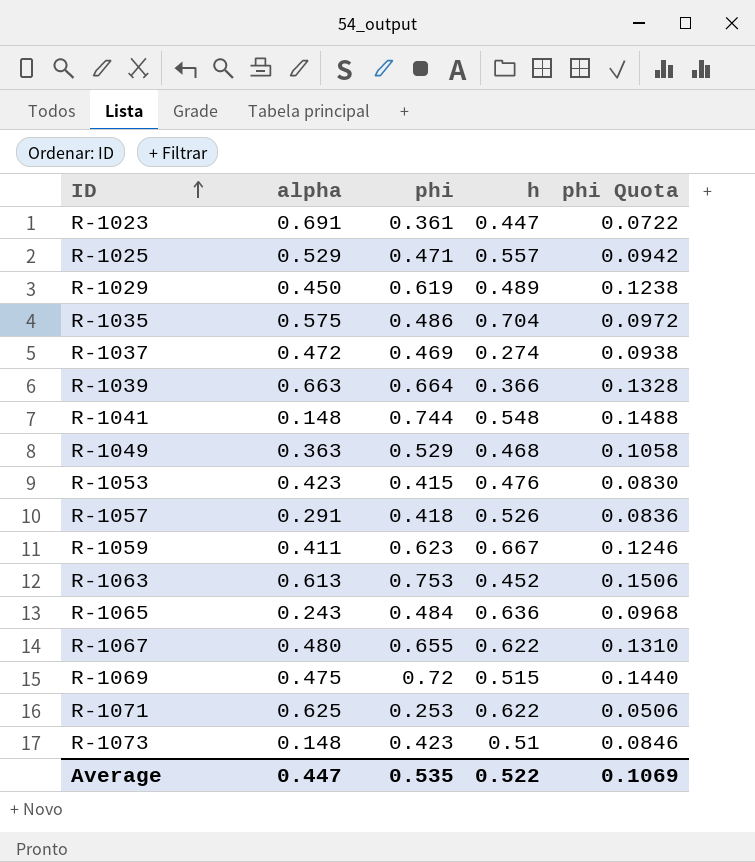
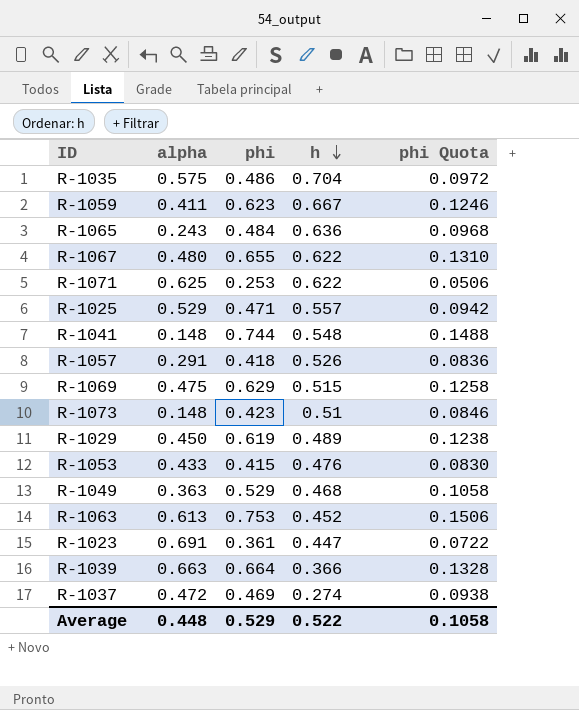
row order: ID ascending -> h descending
R-1069 | phi: 0.72 -> 0.629
R-1069 | phi Quota: 0.1440 -> 0.1258
R-1053 | alpha: 0.423 -> 0.433
Average | alpha: 0.447 -> 0.448
Average | phi: 0.535 -> 0.529
Average | phi Quota: 0.1069 -> 0.1058

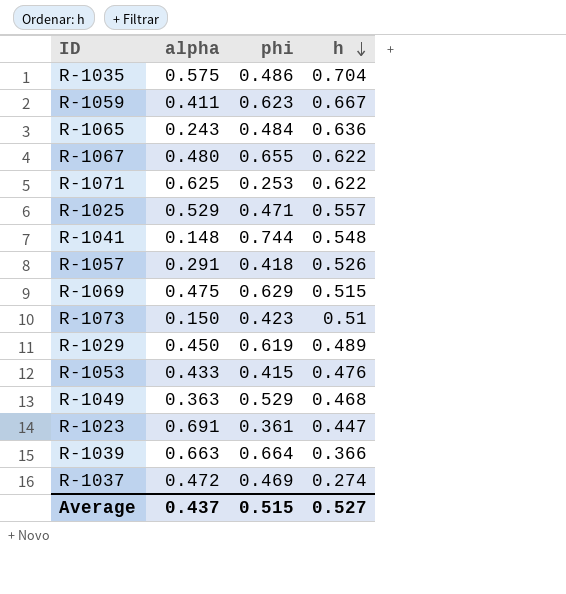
column phi Quota | formula: [phi] * 0.2 -> none
row R-1063: 0.613 | 0.753 | 0.452 | 0.1506 -> none
R-1073 | alpha: 0.148 -> 0.150
Average | alpha: 0.448 -> 0.437
Average | phi: 0.529 -> 0.515
Average | h: 0.522 -> 0.527

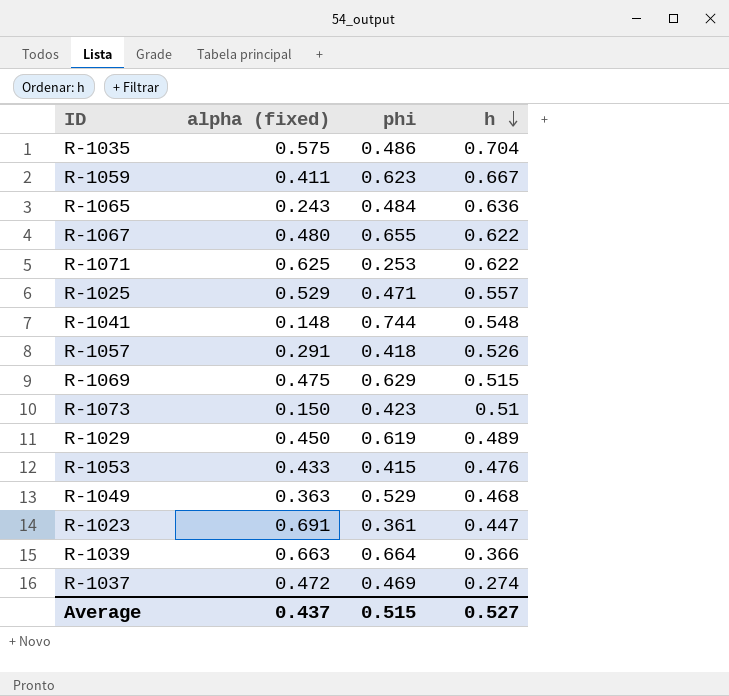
column name: alpha -> alpha (fixed)

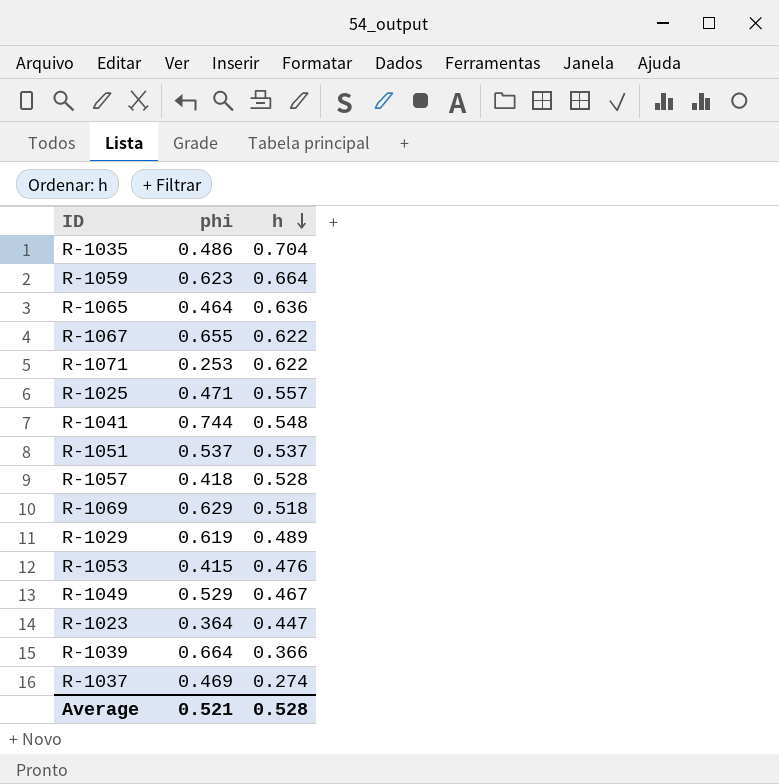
column alpha (fixed) | position: 2 -> none
row R-1073: 0.150 | 0.423 | 0.51 -> none
R-1059 | h: 0.667 -> 0.664
R-1065 | phi: 0.484 -> 0.464
row R-1051: none -> 0.537 | 0.537
R-1057 | h: 0.526 -> 0.528
R-1069 | h: 0.515 -> 0.518
R-1049 | h: 0.468 -> 0.467
R-1023 | phi: 0.361 -> 0.364
Average | phi: 0.515 -> 0.521
Average | h: 0.527 -> 0.528

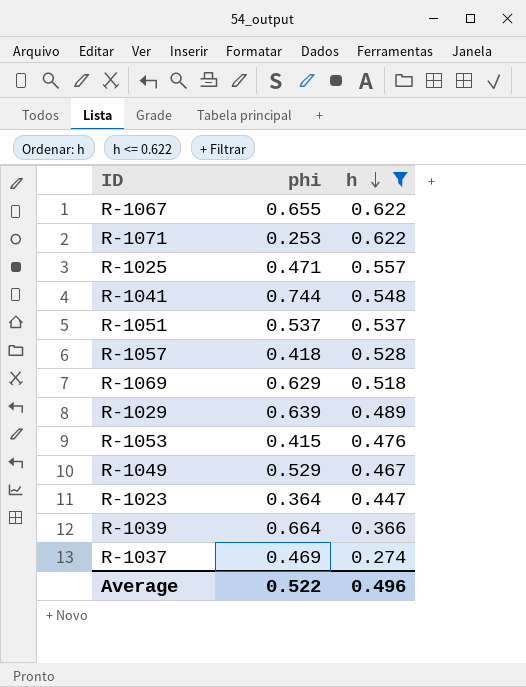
filter: none -> h <= 0.622
R-1029 | phi: 0.619 -> 0.639
Average | phi: 0.521 -> 0.522
Average | h: 0.528 -> 0.496

